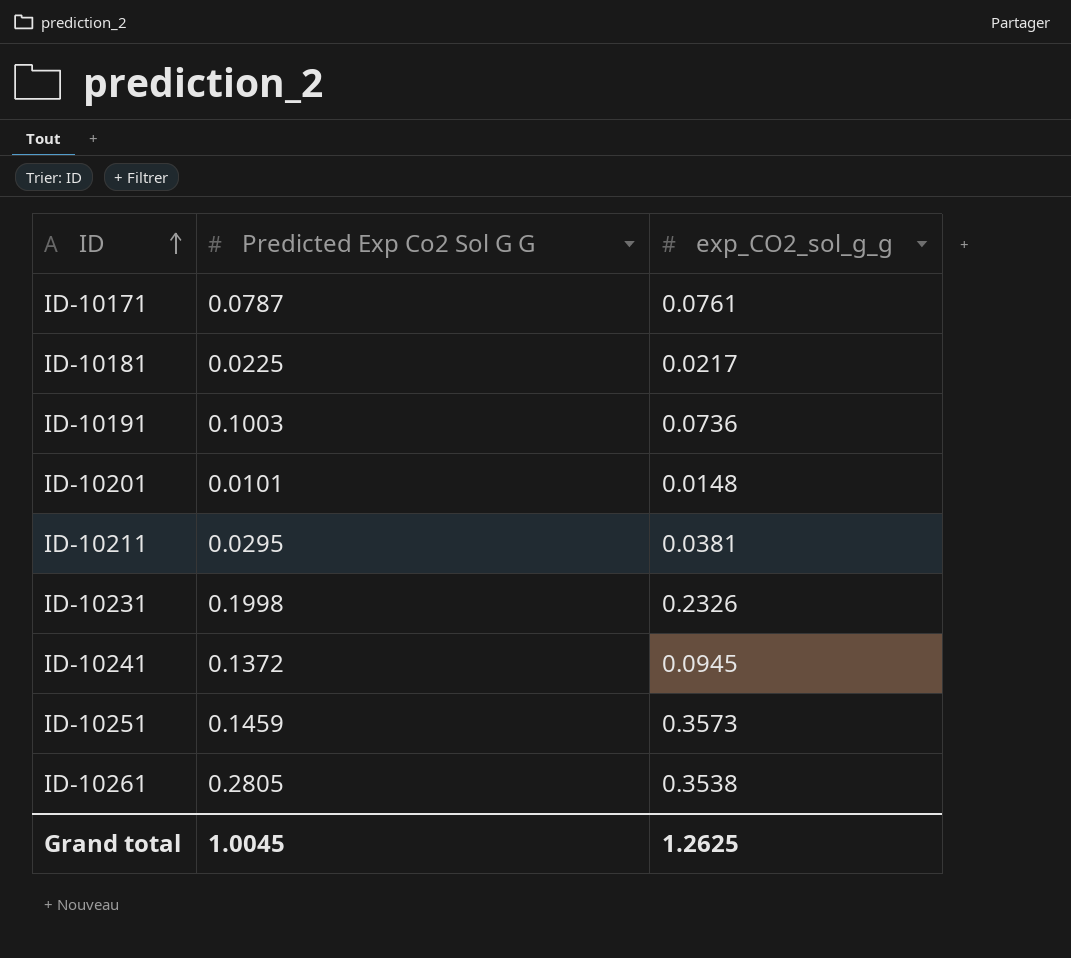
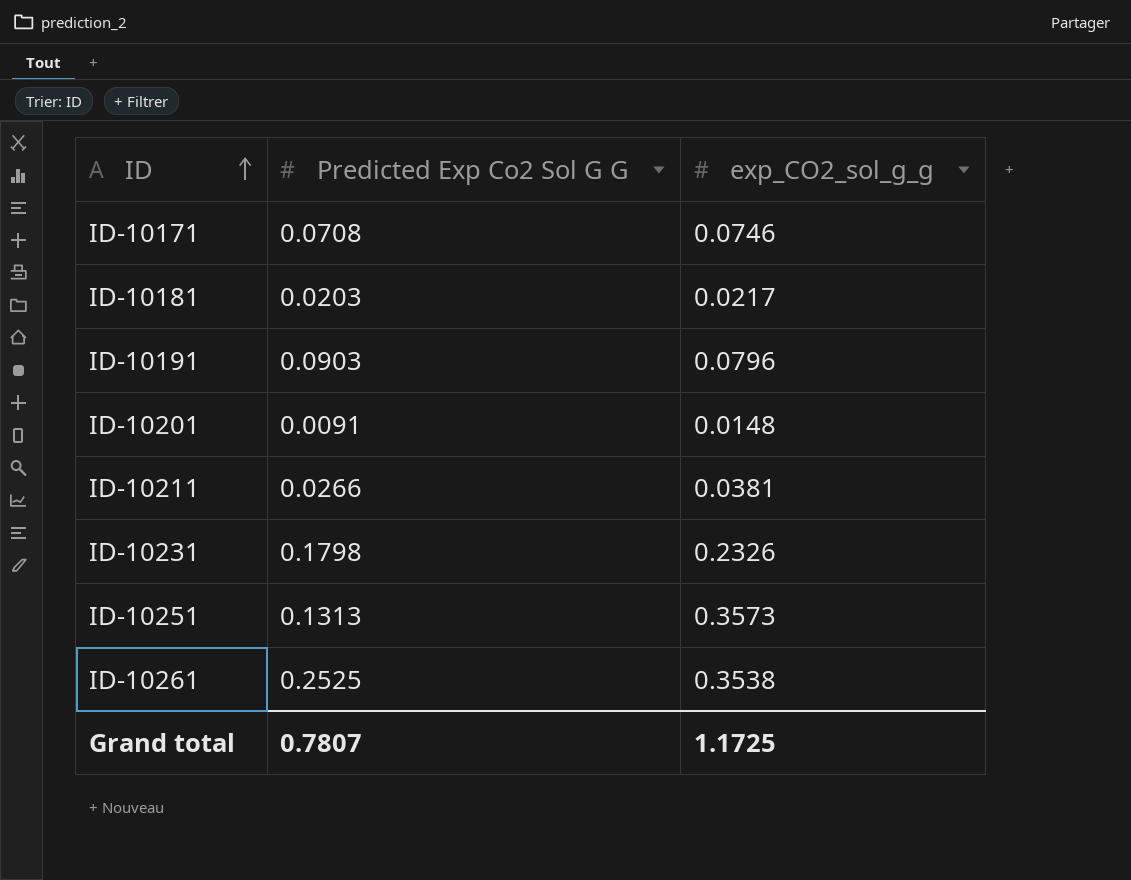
row ID-10241: 0.1372 | 0.0945 -> none
ID-10171 | Predicted Exp Co2 Sol G G: 0.0787 -> 0.0708
ID-10171 | exp_CO2_sol_g_g: 0.0761 -> 0.0746
ID-10181 | Predicted Exp Co2 Sol G G: 0.0225 -> 0.0203
ID-10191 | Predicted Exp Co2 Sol G G: 0.1003 -> 0.0903
ID-10191 | exp_CO2_sol_g_g: 0.0736 -> 0.0796
ID-10201 | Predicted Exp Co2 Sol G G: 0.0101 -> 0.0091
ID-10211 | Predicted Exp Co2 Sol G G: 0.0295 -> 0.0266
ID-10231 | Predicted Exp Co2 Sol G G: 0.1998 -> 0.1798
ID-10251 | Predicted Exp Co2 Sol G G: 0.1459 -> 0.1313
ID-10261 | Predicted Exp Co2 Sol G G: 0.2805 -> 0.2525
Grand total | Predicted Exp Co2 Sol G G: 1.0045 -> 0.7807
Grand total | exp_CO2_sol_g_g: 1.2625 -> 1.1725

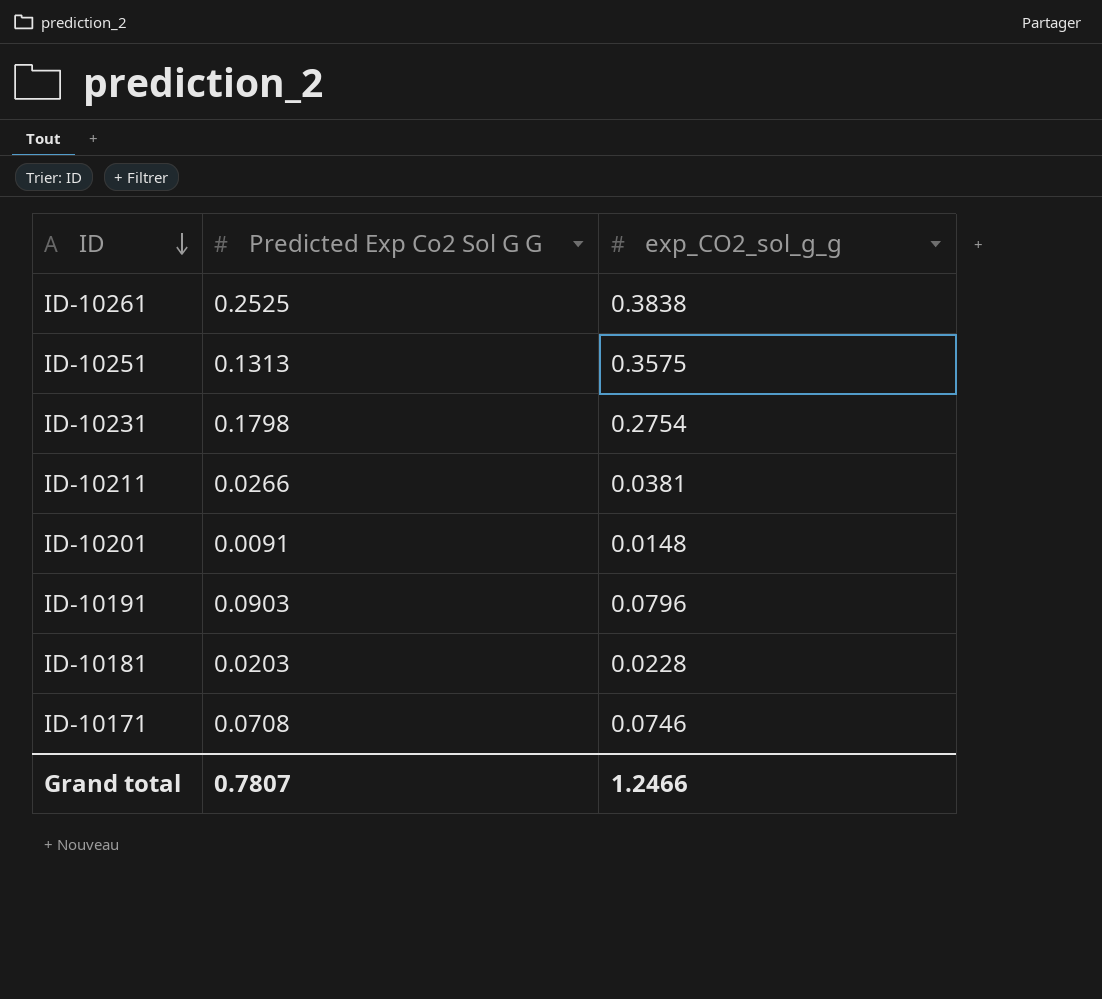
row order: ID ascending -> ID descending
ID-10261 | exp_CO2_sol_g_g: 0.3538 -> 0.3838
ID-10251 | exp_CO2_sol_g_g: 0.3573 -> 0.3575
ID-10231 | exp_CO2_sol_g_g: 0.2326 -> 0.2754
ID-10181 | exp_CO2_sol_g_g: 0.0217 -> 0.0228
Grand total | exp_CO2_sol_g_g: 1.1725 -> 1.2466

